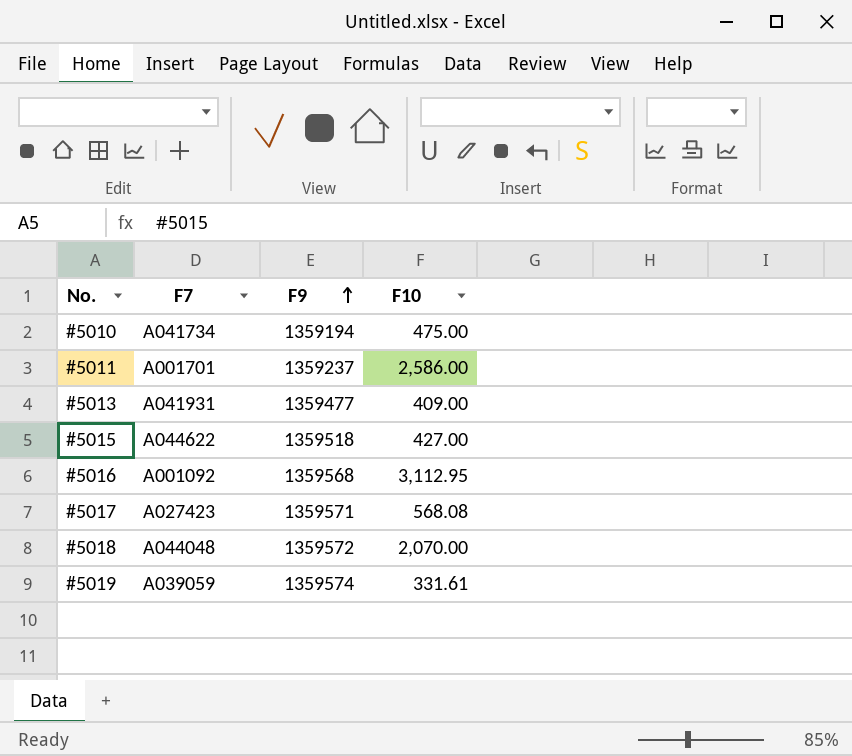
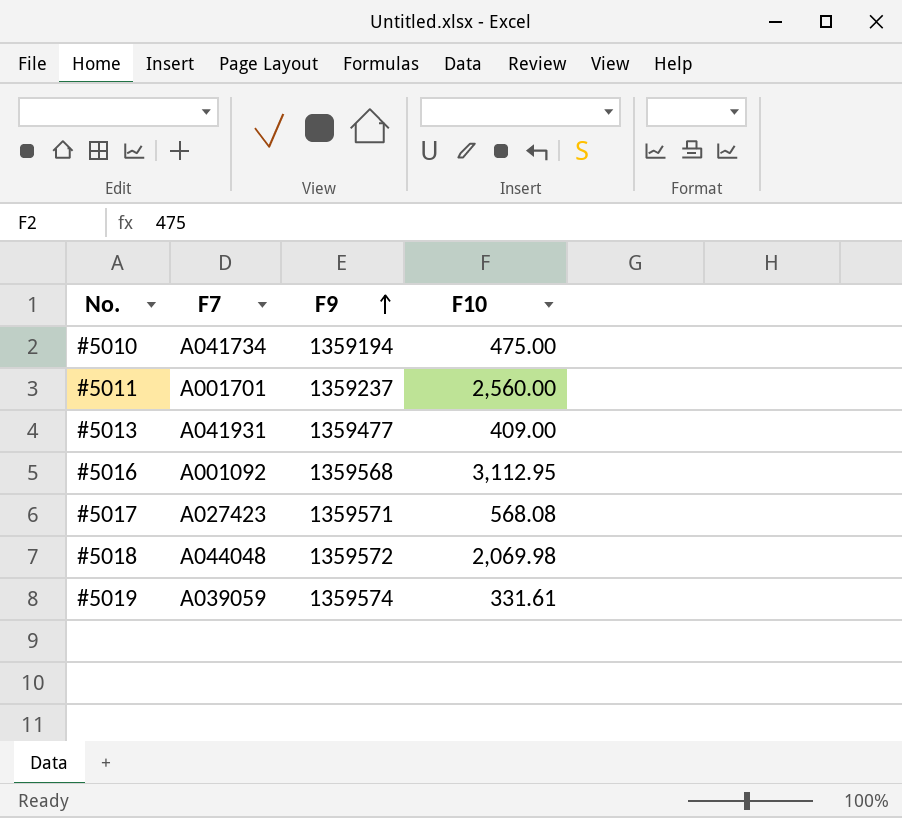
row #5015: A044622 | 1359518 | 427.00 -> none
#5011 | F10: 2,586.00 -> 2,560.00
#5018 | F10: 2,070.00 -> 2,069.98

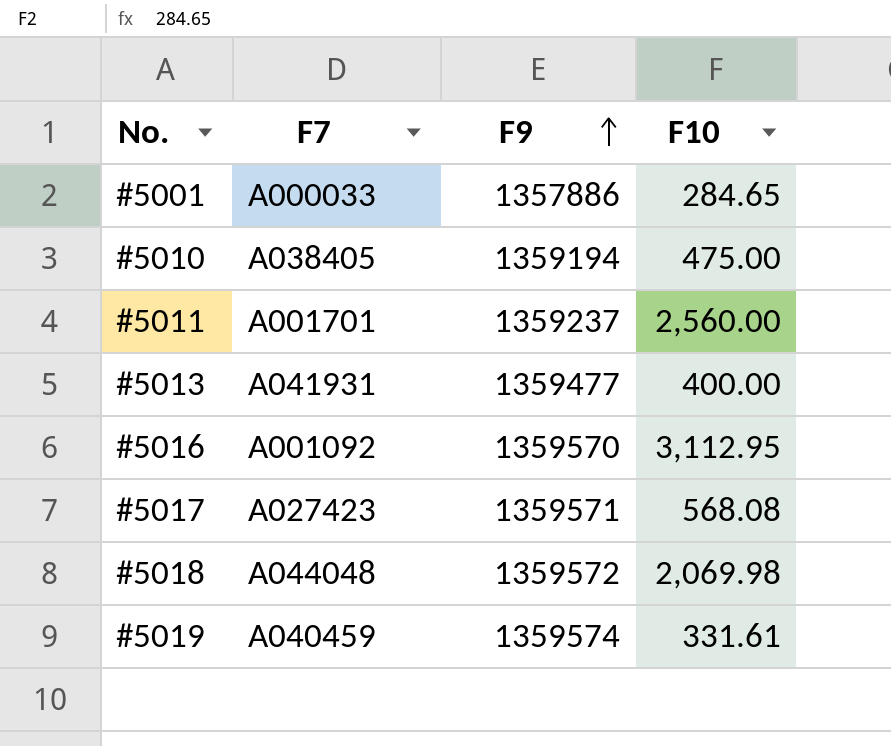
row #5001: none -> A000033 | 1357886 | 284.65
#5010 | F7: A041734 -> A038405
#5013 | F10: 409.00 -> 400.00
#5016 | F9: 1359568 -> 1359570
#5019 | F7: A039059 -> A040459

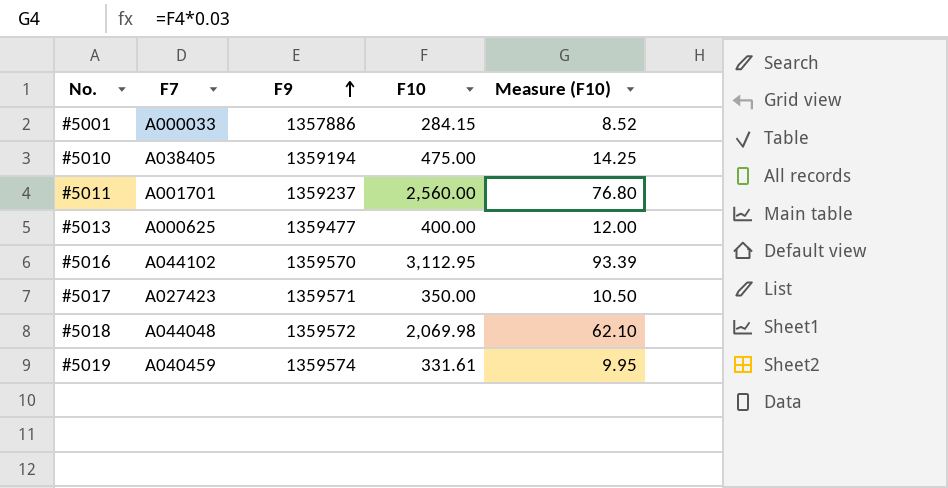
column Measure (F10) | formula: none -> [F10] * 0.03
#5001 | F10: 284.65 -> 284.15
#5013 | F7: A041931 -> A000625
#5016 | F7: A001092 -> A044102
#5017 | F10: 568.08 -> 350.00

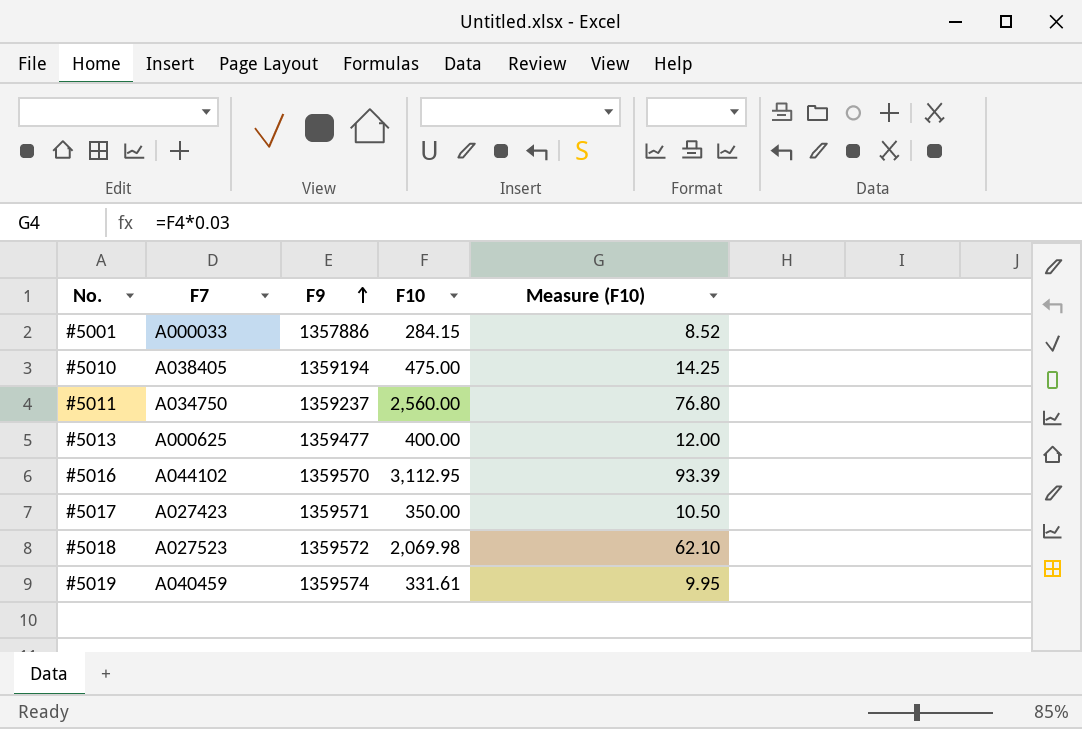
#5011 | F7: A001701 -> A034750
#5018 | F7: A044048 -> A027523

